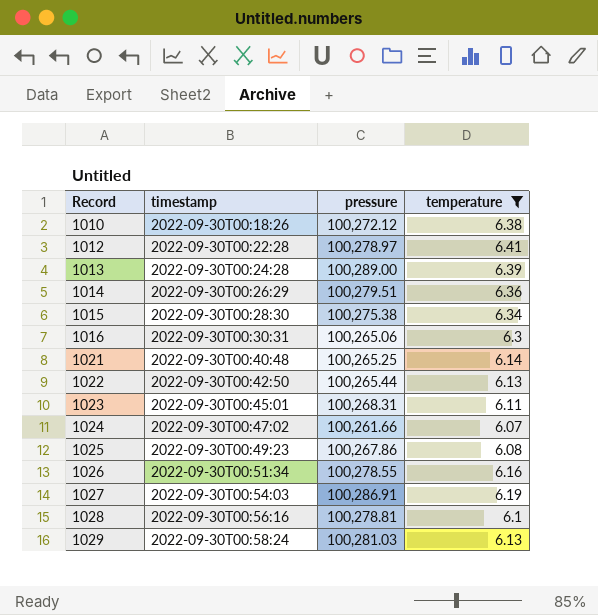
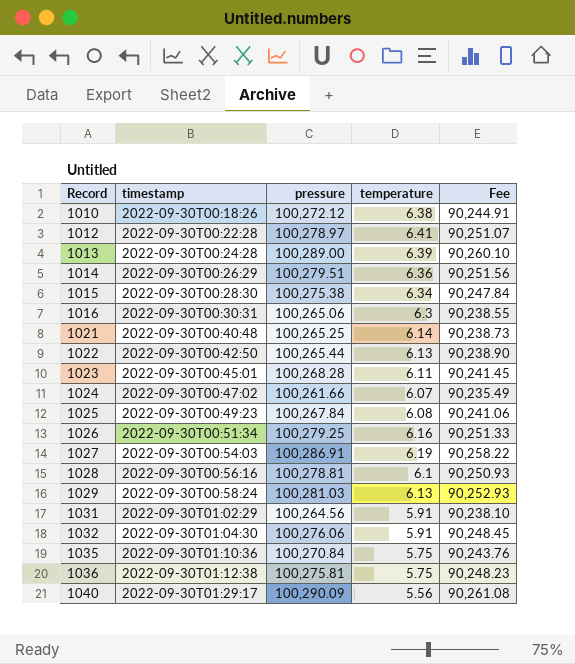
filter: temperature >= 6.07 -> none
column Fee | formula: none -> [pressure] * 0.9
1023 | pressure: 100,268.31 -> 100,268.28
1025 | pressure: 100,267.86 -> 100,267.84
1026 | pressure: 100,278.55 -> 100,279.25

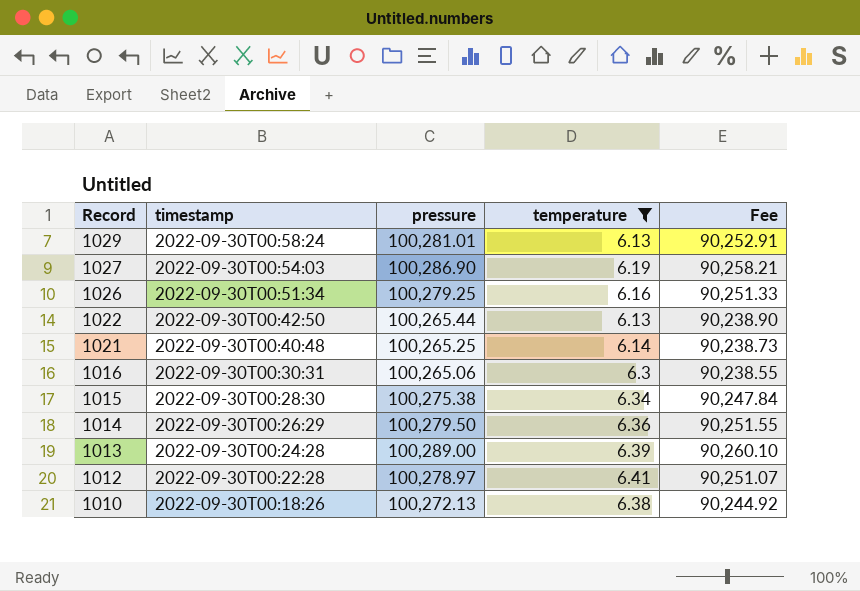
filter: none -> temperature >= 6.13
row order: Record ascending -> Record descending
1029 | pressure: 100,281.03 -> 100,281.01
1029 | Fee: 90,252.93 -> 90,252.91
1027 | pressure: 100,286.91 -> 100,286.90
1027 | Fee: 90,258.22 -> 90,258.21
1014 | pressure: 100,279.51 -> 100,279.50
1014 | Fee: 90,251.56 -> 90,251.55
1010 | pressure: 100,272.12 -> 100,272.13
1010 | Fee: 90,244.91 -> 90,244.92

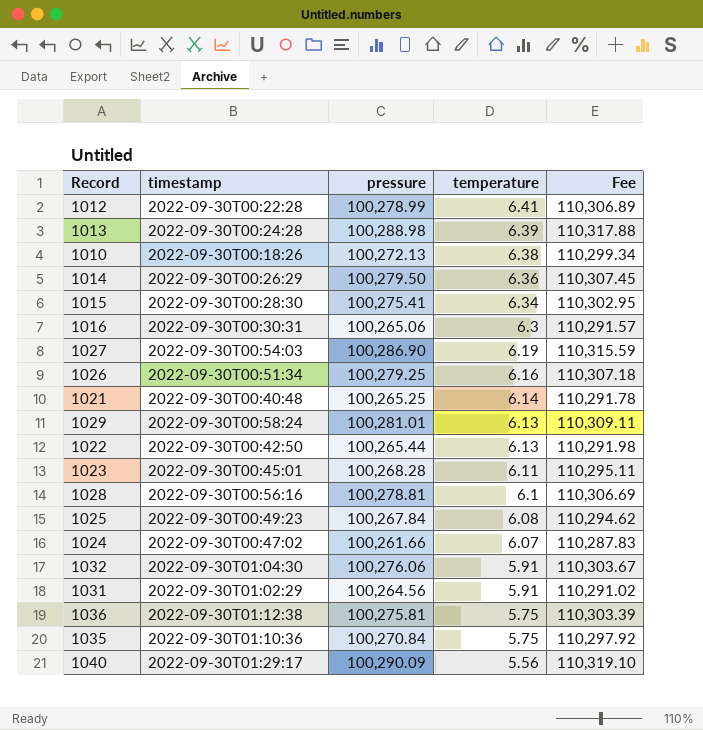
filter: temperature >= 6.13 -> none
row order: Record descending -> temperature descending
column Fee | formula: [pressure] * 0.9 -> [pressure] * 1.1
1012 | pressure: 100,278.97 -> 100,278.99
1013 | pressure: 100,289.00 -> 100,288.98
1015 | pressure: 100,275.38 -> 100,275.41

